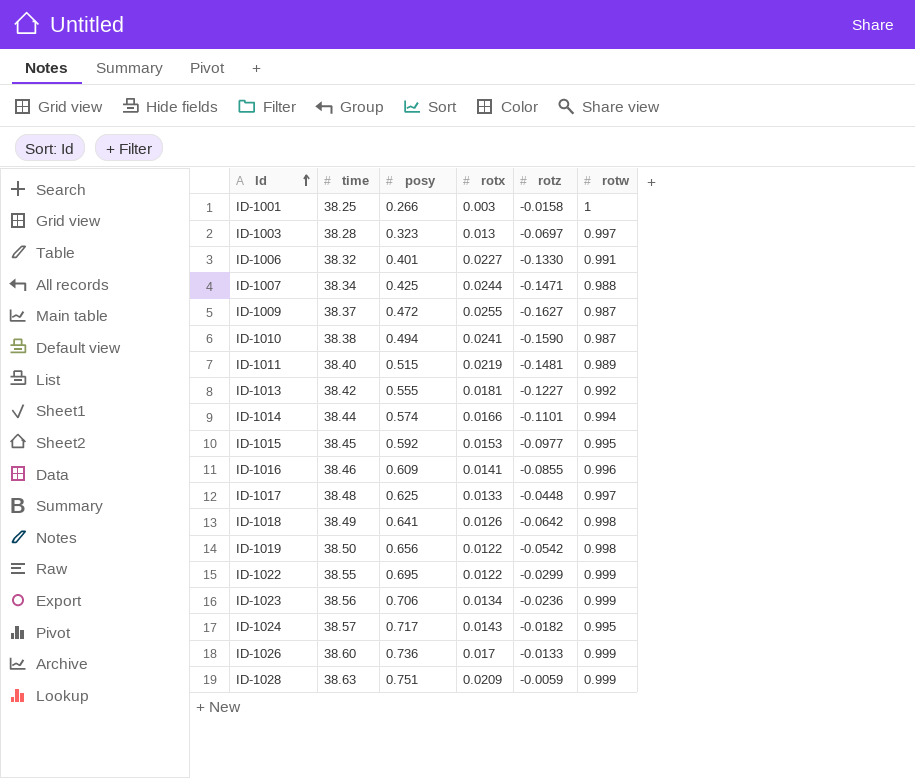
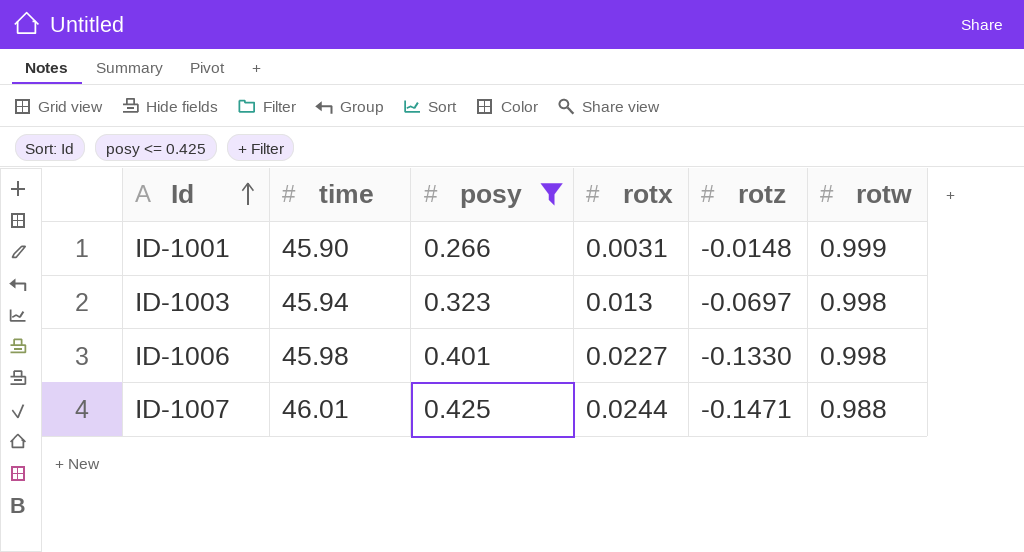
filter: none -> posy <= 0.425
ID-1001 | time: 38.25 -> 45.90
ID-1001 | rotx: 0.003 -> 0.0031
ID-1001 | rotz: -0.0158 -> -0.0148
ID-1001 | rotw: 1 -> 0.999
ID-1003 | time: 38.28 -> 45.94
ID-1003 | rotw: 0.997 -> 0.998
ID-1006 | time: 38.32 -> 45.98
ID-1006 | rotw: 0.991 -> 0.998
ID-1007 | time: 38.34 -> 46.01

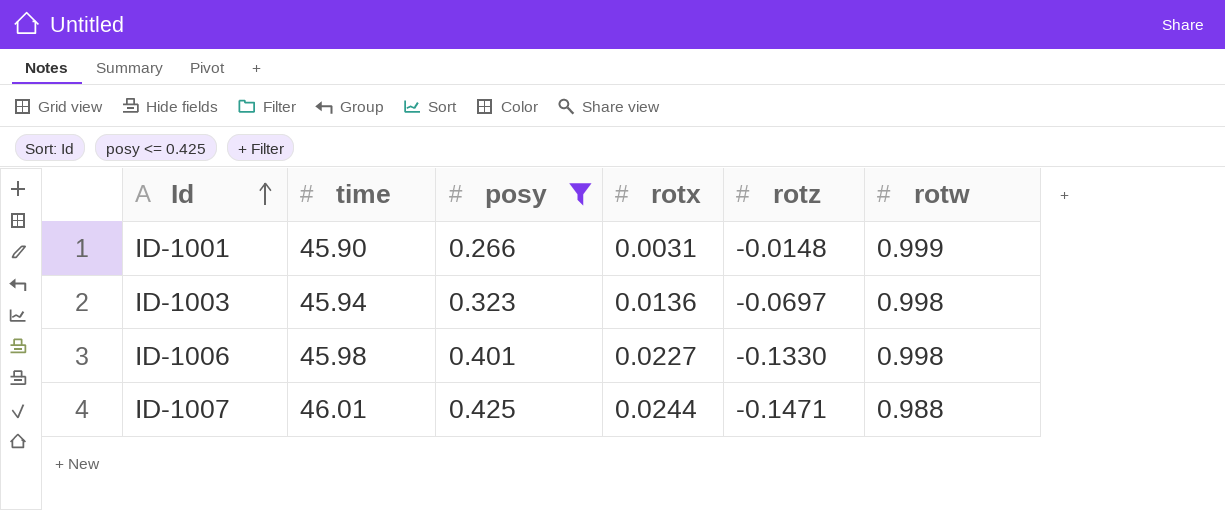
ID-1003 | rotx: 0.013 -> 0.0136

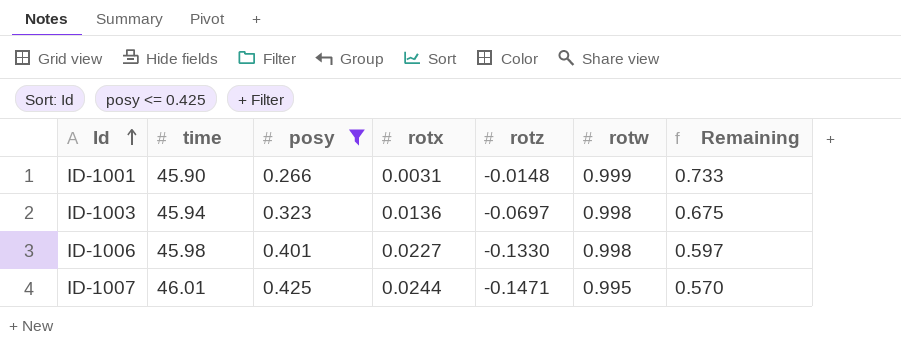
column Remaining | formula: none -> [rotw] - [posy]
ID-1007 | rotw: 0.988 -> 0.995

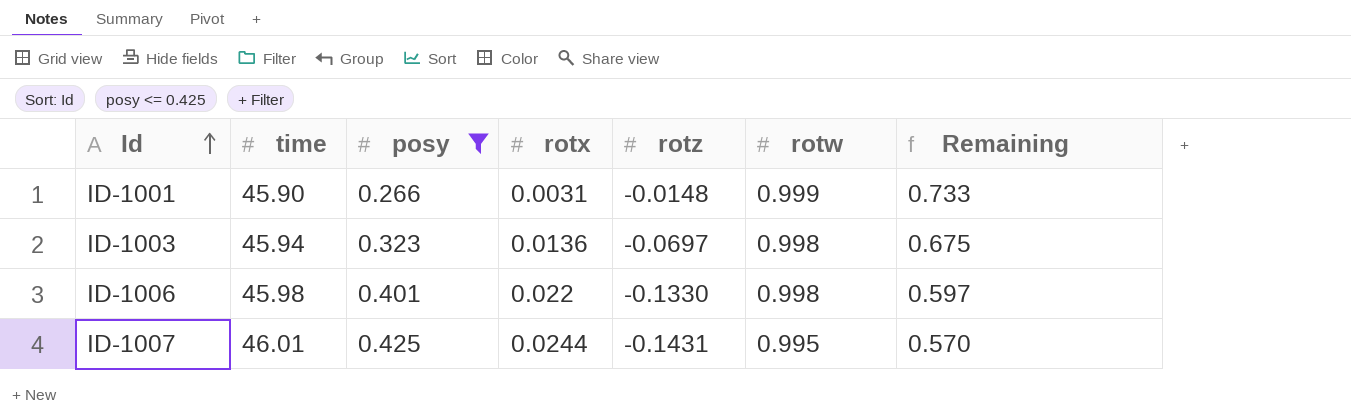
ID-1006 | rotx: 0.0227 -> 0.022
ID-1007 | rotz: -0.1471 -> -0.1431

